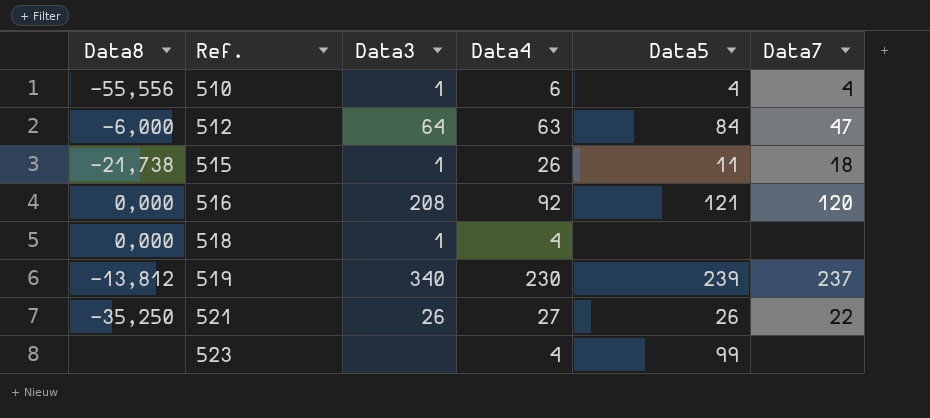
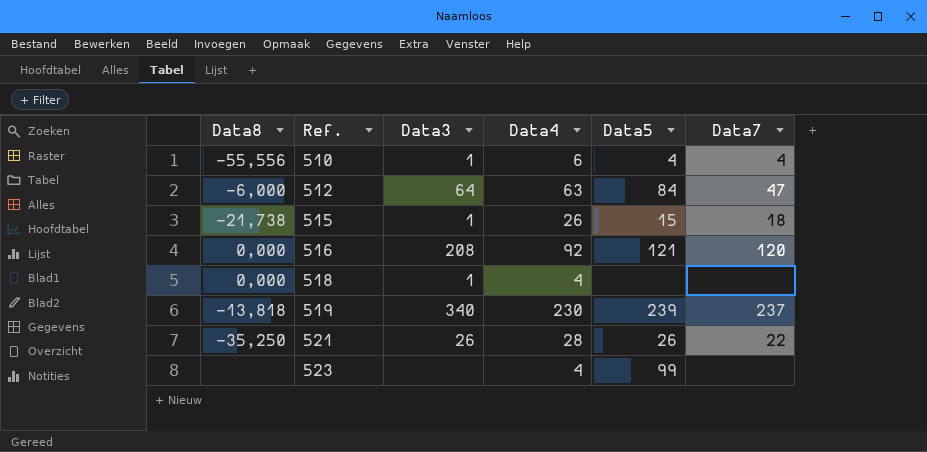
515 | Data5: 11 -> 15
519 | Data8: -13,812 -> -13,818
521 | Data4: 27 -> 28

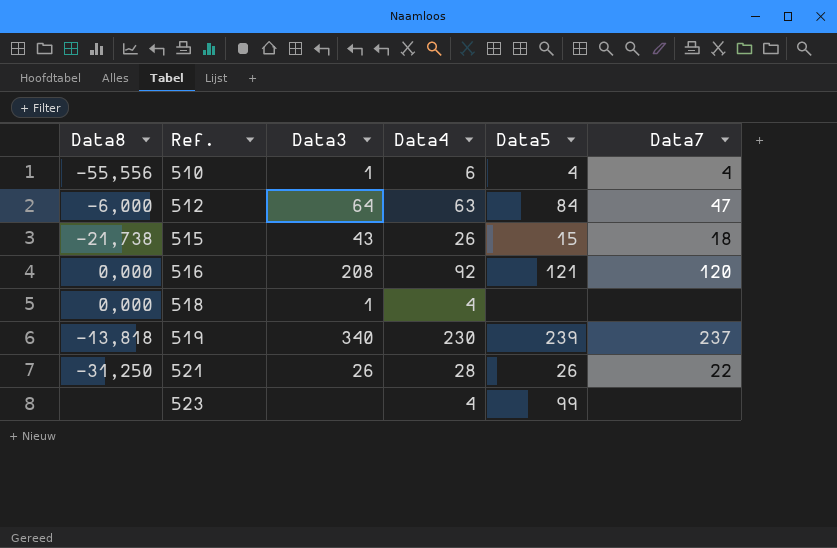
515 | Data3: 1 -> 43
521 | Data8: -35,250 -> -31,250

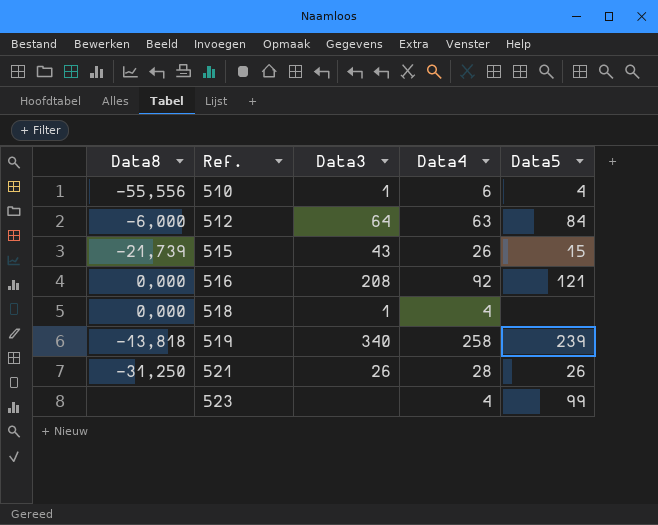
column Data7 | position: 6 -> none
515 | Data8: -21,738 -> -21,739
519 | Data4: 230 -> 258

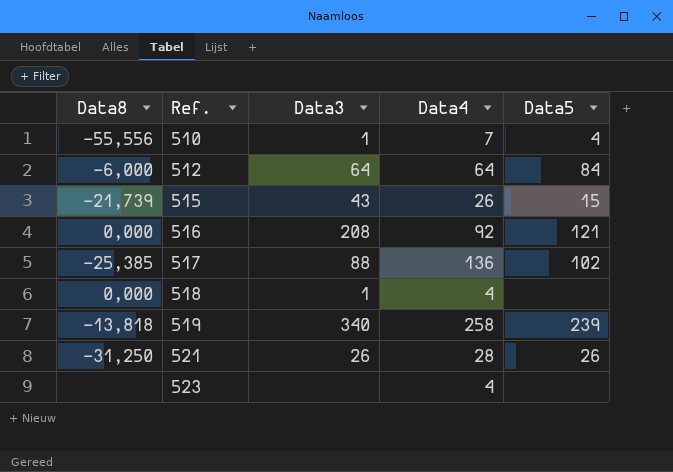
510 | Data4: 6 -> 7
512 | Data4: 63 -> 64
row 517: none -> -25,385 | 88 | 136 | 102
523 | Data5: 99 -> none

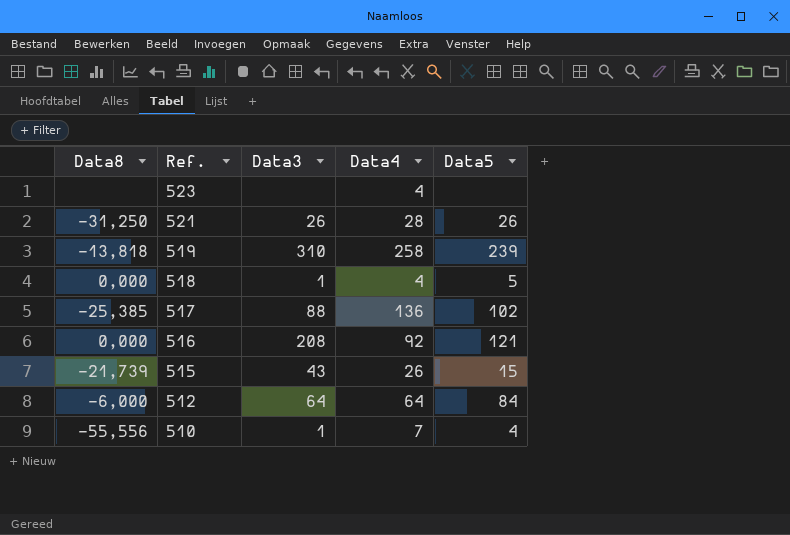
row order: Ref. ascending -> Ref. descending
519 | Data3: 340 -> 310
518 | Data5: none -> 5

